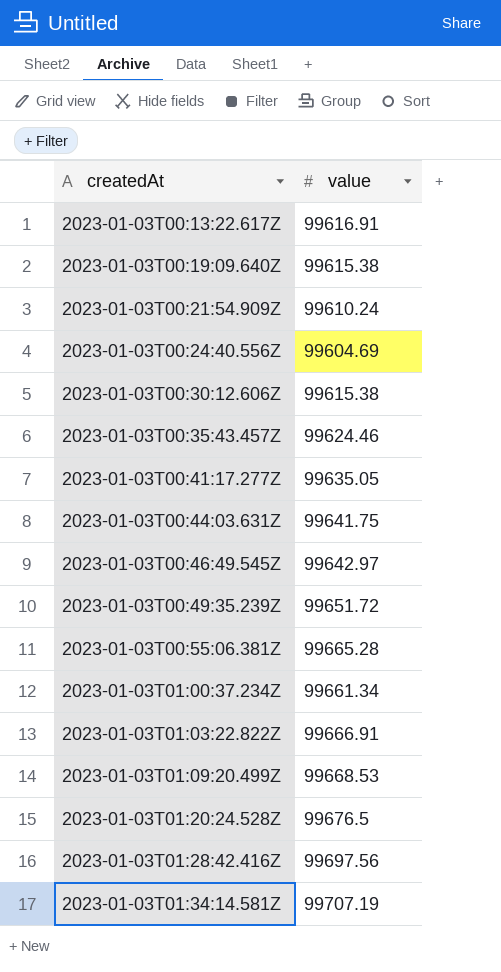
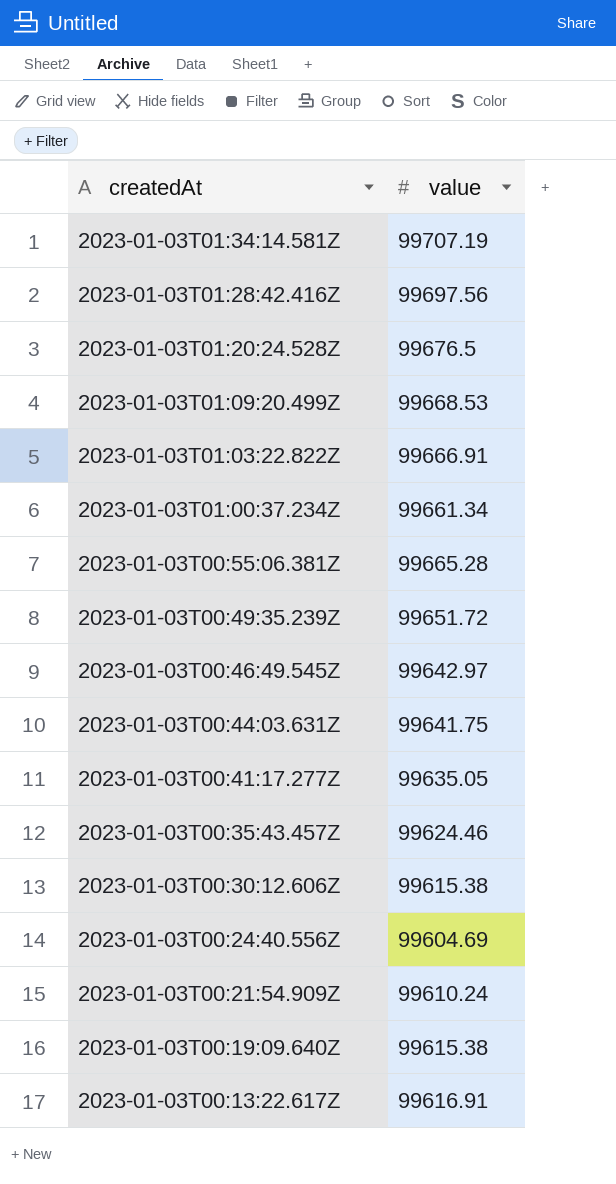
row order: createdAt ascending -> createdAt descending

